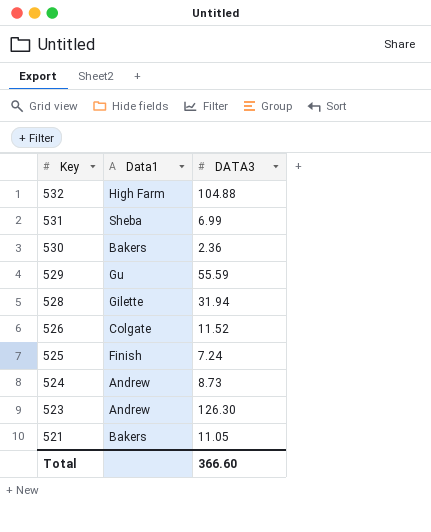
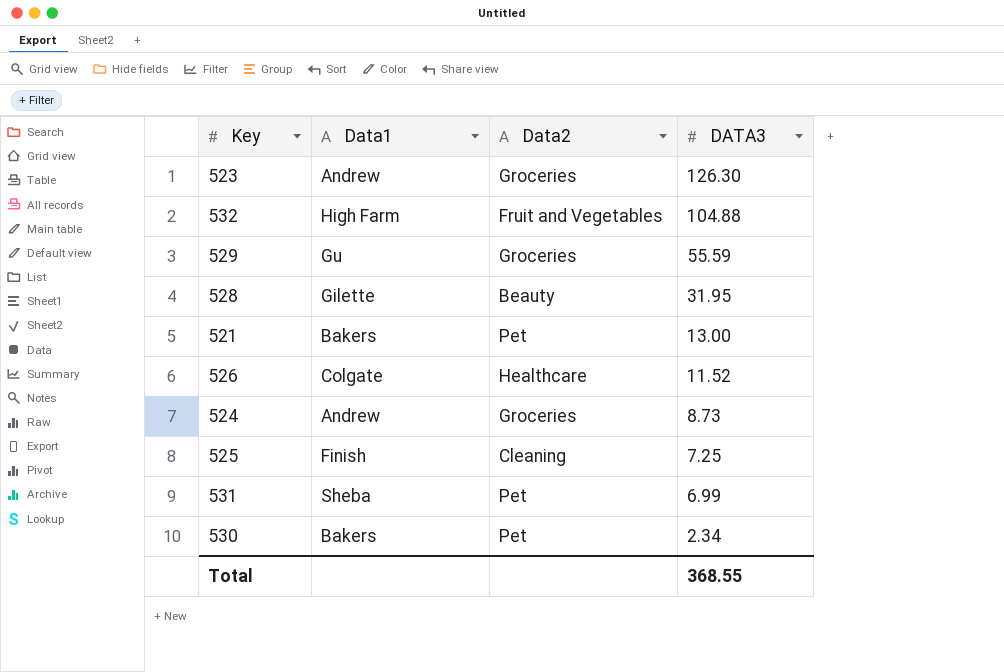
row order: Key descending -> DATA3 descending
column Data2 | position: none -> 3
528 | DATA3: 31.94 -> 31.95
521 | DATA3: 11.05 -> 13.00
525 | DATA3: 7.24 -> 7.25
530 | DATA3: 2.36 -> 2.34
Total | DATA3: 366.60 -> 368.55

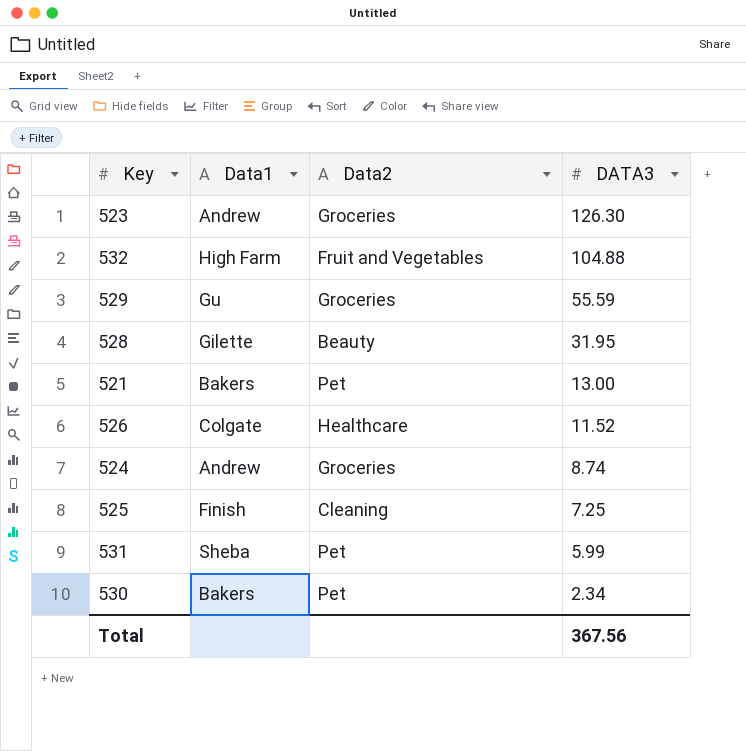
524 | DATA3: 8.73 -> 8.74
531 | DATA3: 6.99 -> 5.99
Total | DATA3: 368.55 -> 367.56

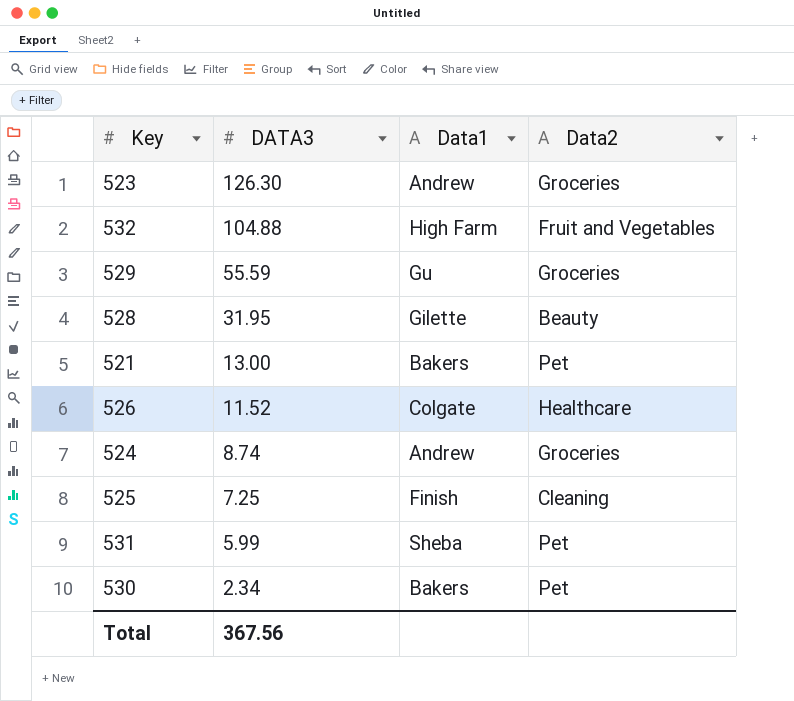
column DATA3 | position: 4 -> 2

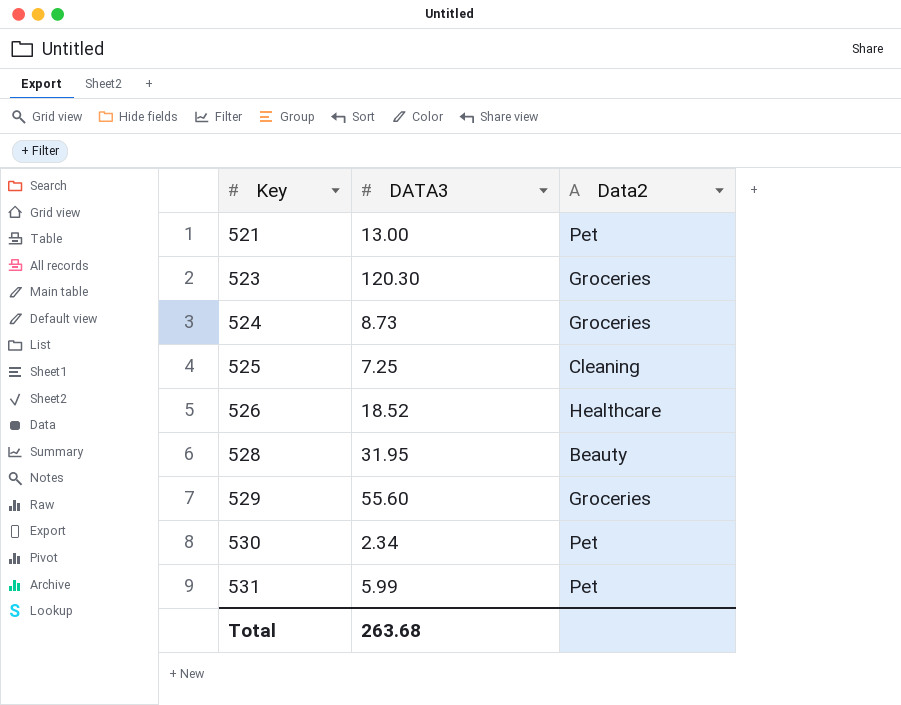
row order: DATA3 descending -> Key ascending
column Data1 | position: 3 -> none
row 532: 104.88 | High Farm | Fruit and Vegetables -> none
523 | DATA3: 126.30 -> 120.30
524 | DATA3: 8.74 -> 8.73
526 | DATA3: 11.52 -> 18.52
529 | DATA3: 55.59 -> 55.60
Total | DATA3: 367.56 -> 263.68

